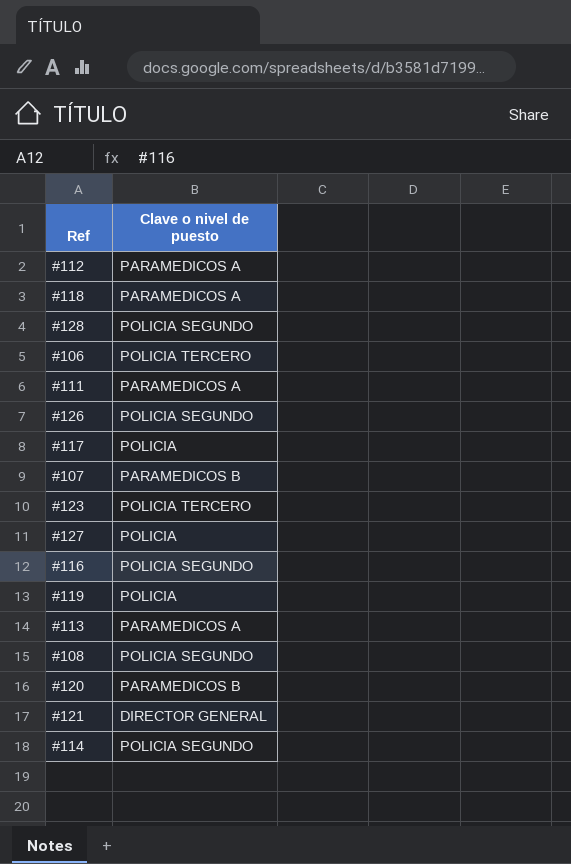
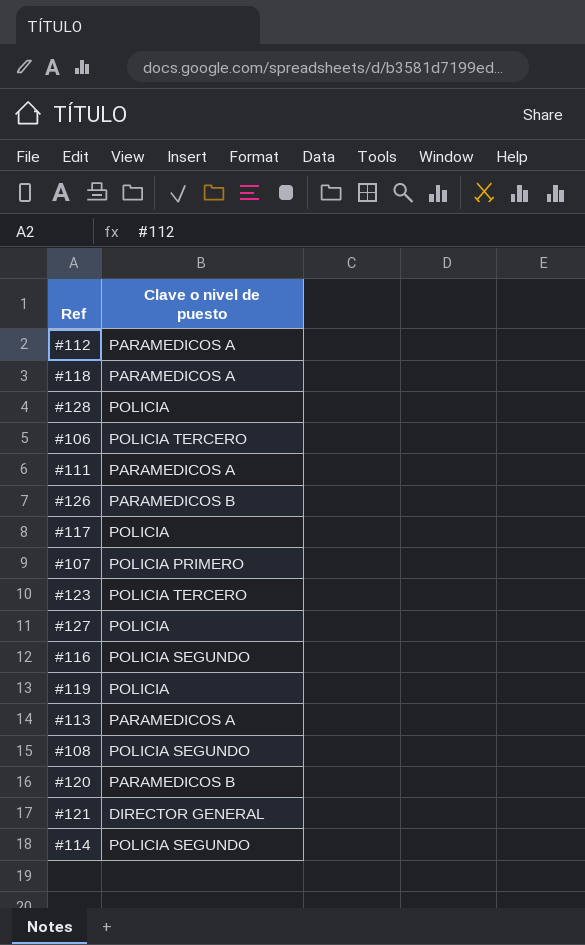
#128 | Clave o nivel de puesto: POLICIA SEGUNDO -> POLICIA
#126 | Clave o nivel de puesto: POLICIA SEGUNDO -> PARAMEDICOS B
#107 | Clave o nivel de puesto: PARAMEDICOS B -> POLICIA PRIMERO

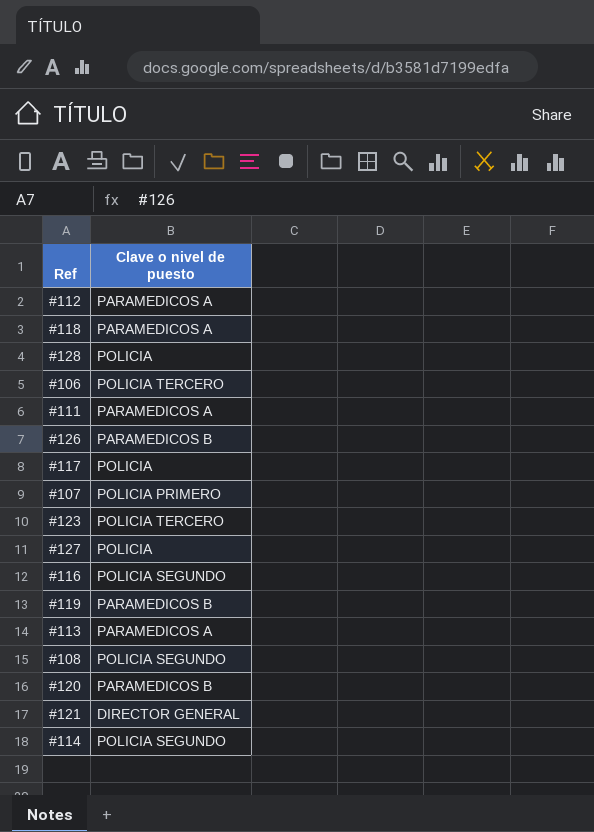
#119 | Clave o nivel de puesto: POLICIA -> PARAMEDICOS B

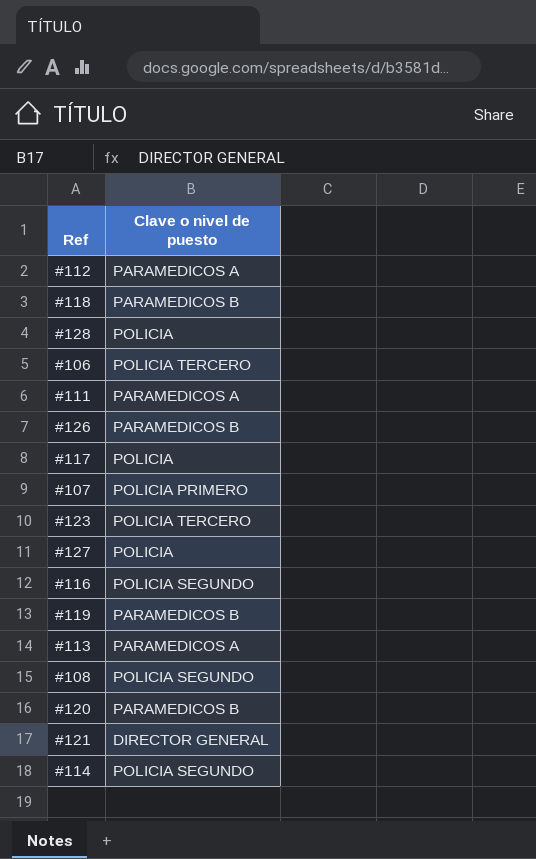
#118 | Clave o nivel de puesto: PARAMEDICOS A -> PARAMEDICOS B

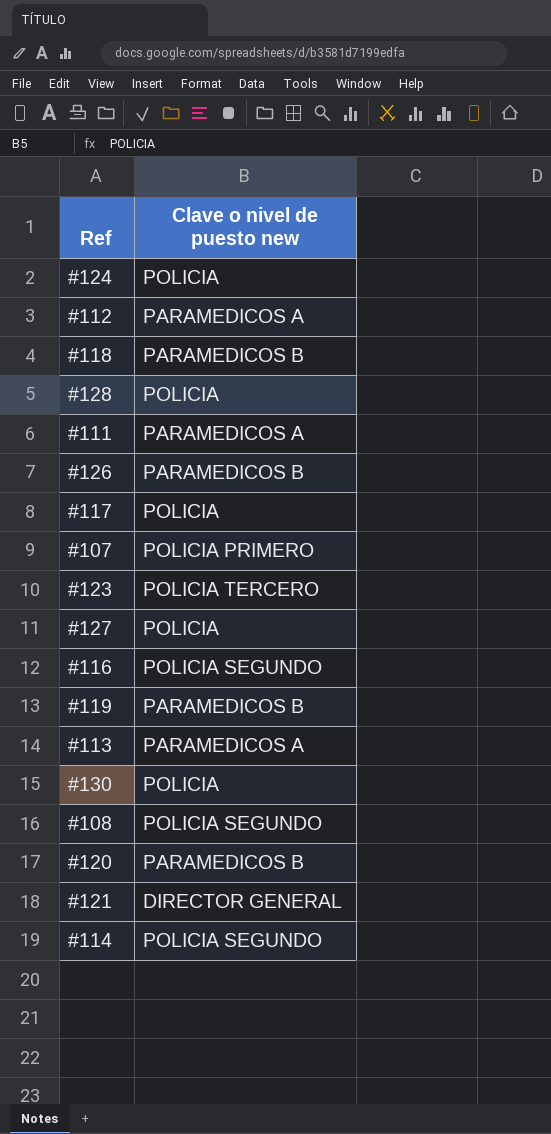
column name: Clave o nivel de puesto -> Clave o nivel de puesto new
row #106: POLICIA TERCERO -> none
row #124: none -> POLICIA
row #130: none -> POLICIA

